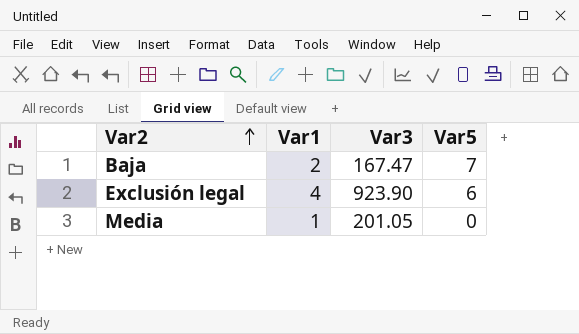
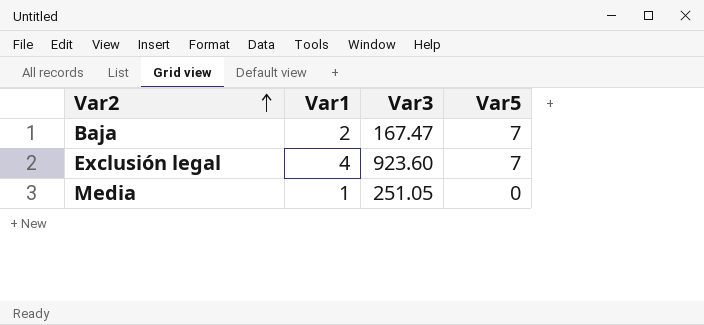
Exclusión legal | Var3: 923.90 -> 923.60
Exclusión legal | Var5: 6 -> 7
Media | Var3: 201.05 -> 251.05

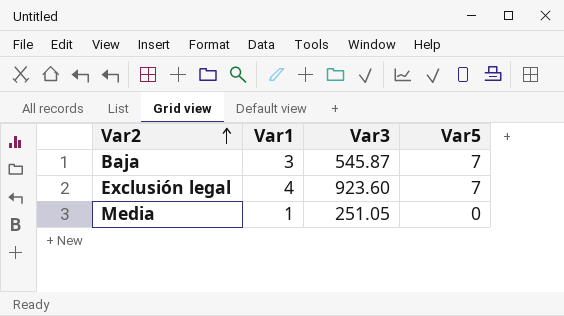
Baja | Var1: 2 -> 3
Baja | Var3: 167.47 -> 545.87

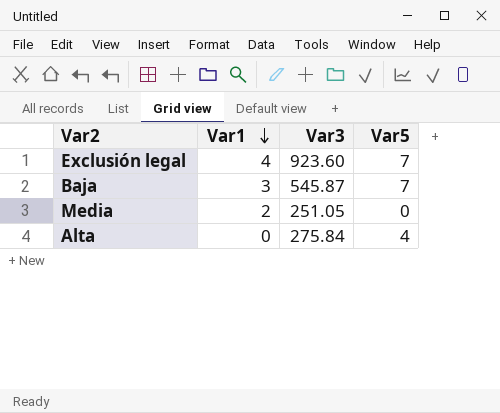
row order: Var2 ascending -> Var1 descending
Media | Var1: 1 -> 2
row Alta: none -> 0 | 275.84 | 4

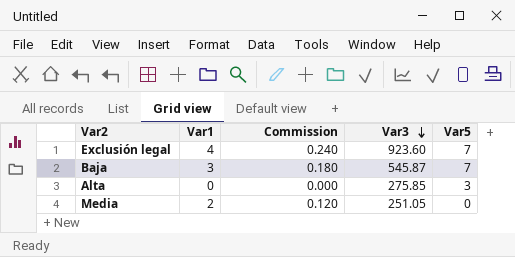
row order: Var1 descending -> Var3 descending
column Commission | formula: none -> [Var1] * 0.06
Alta | Var3: 275.84 -> 275.85
Alta | Var5: 4 -> 3

